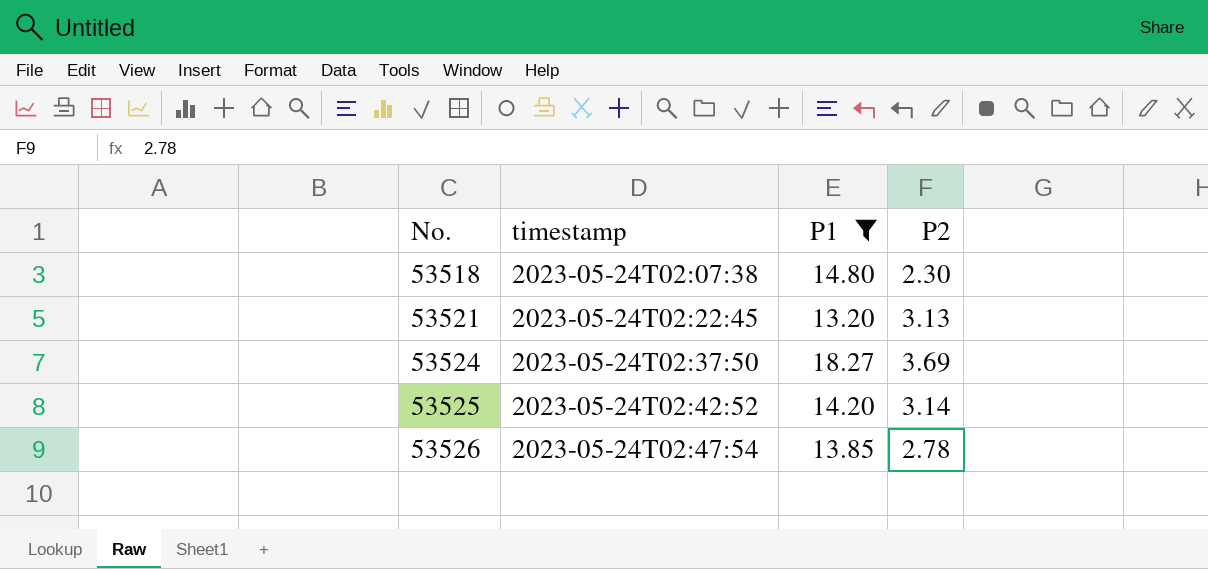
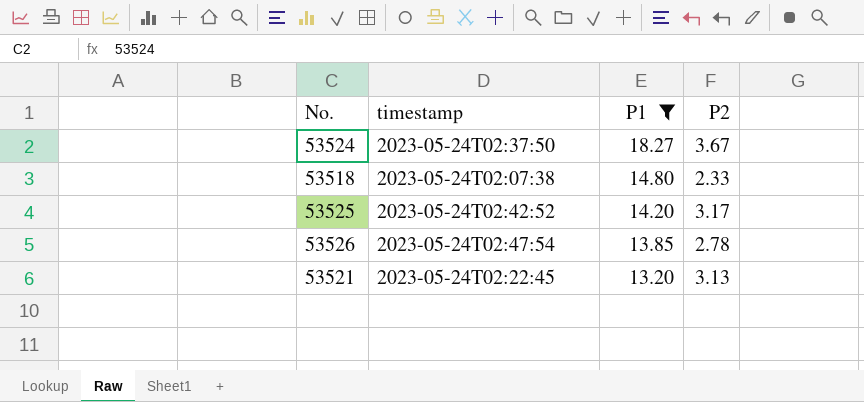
row order: No. ascending -> P1 descending
53524 | P2: 3.69 -> 3.67
53518 | P2: 2.30 -> 2.33
53525 | P2: 3.14 -> 3.17

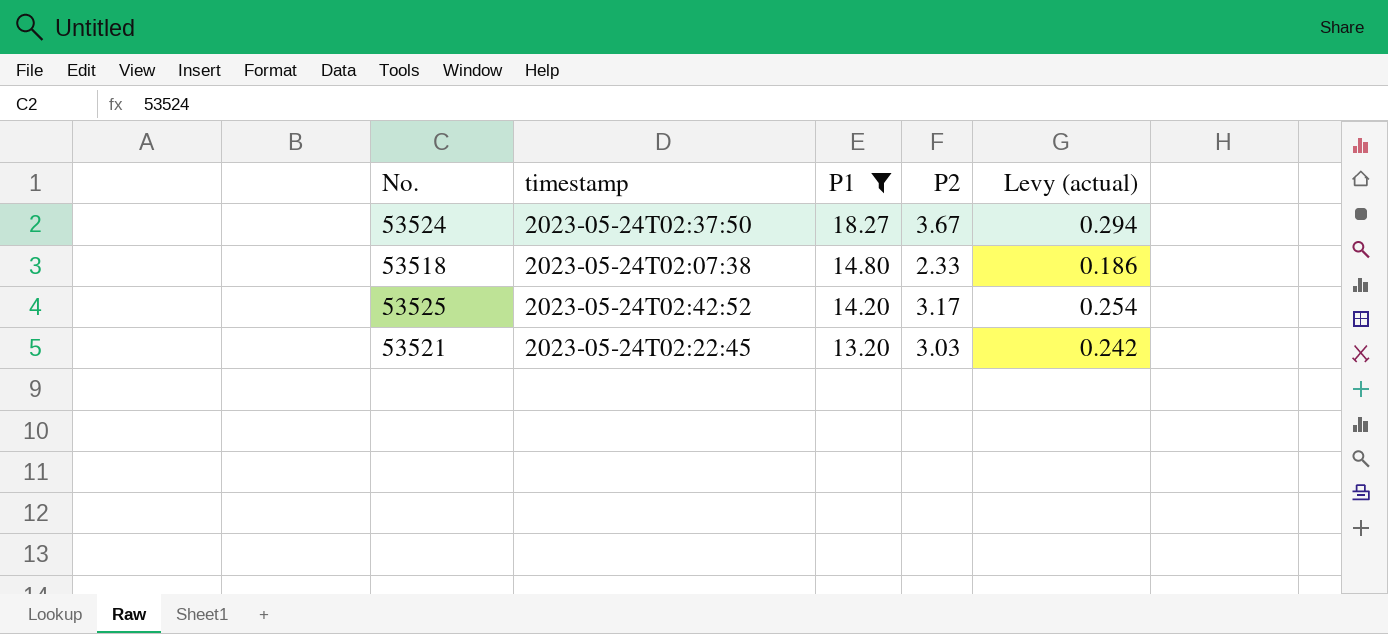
column Levy (actual) | formula: none -> [P2] * 0.08
row 53526: 2023-05-24T02:47:54 | 13.85 | 2.78 -> none
53521 | P2: 3.13 -> 3.03

